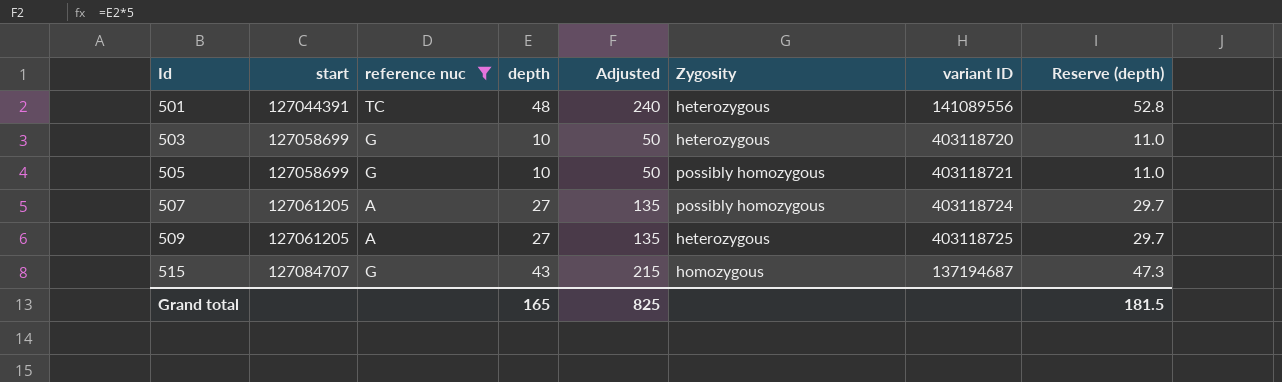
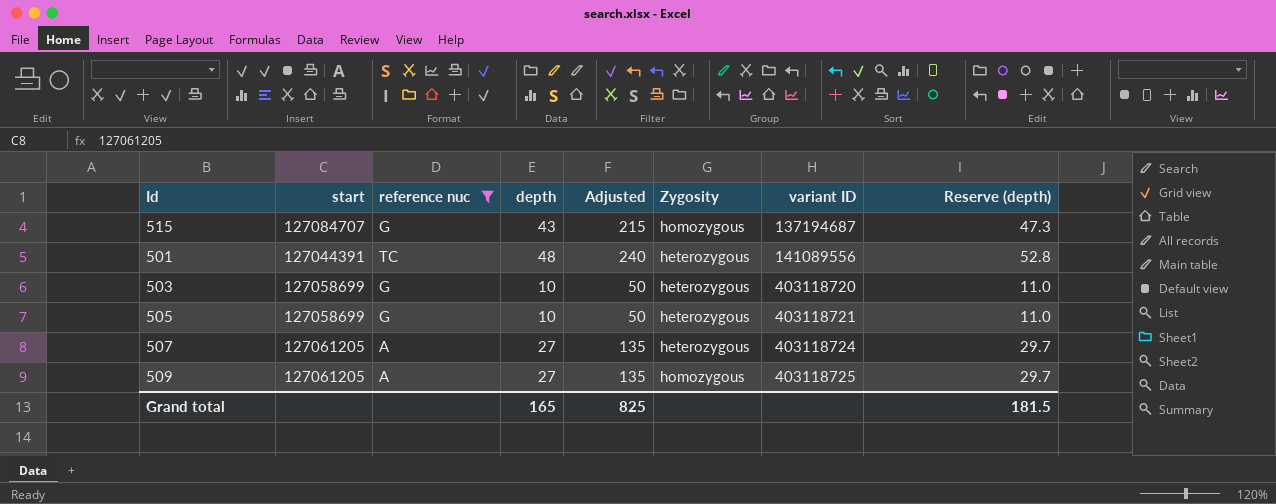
row order: Id ascending -> variant ID ascending
505 | Zygosity: possibly homozygous -> heterozygous
507 | Zygosity: possibly homozygous -> heterozygous
509 | Zygosity: heterozygous -> homozygous

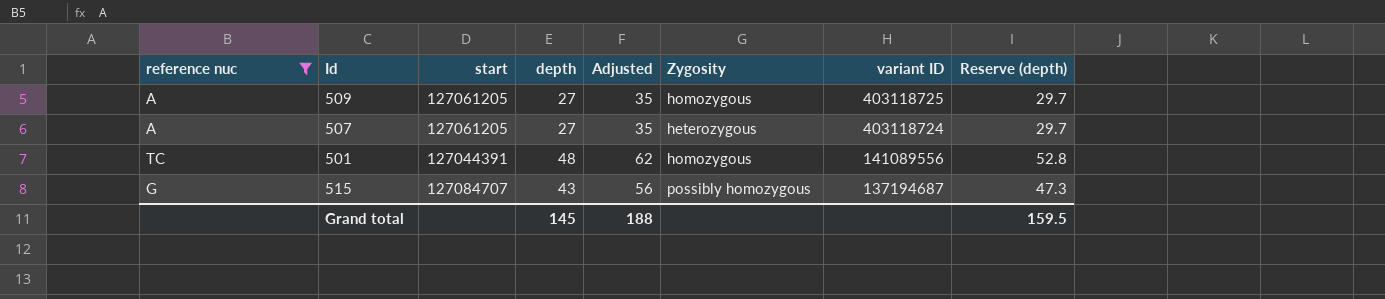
row order: variant ID ascending -> variant ID descending
column reference nuc | position: 3 -> 1
column Adjusted | formula: [depth] * 5 -> [depth] * 1.3
row 503: 127058699 | G | 10 | 50 | heterozygous | 403118720 | 11.0 -> none
row 505: 127058699 | G | 10 | 50 | heterozygous | 403118721 | 11.0 -> none
501 | Zygosity: heterozygous -> homozygous
515 | Zygosity: homozygous -> possibly homozygous
Grand total | depth: 165 -> 145
Grand total | Adjusted: 825 -> 188
Grand total | Reserve (depth): 181.5 -> 159.5

